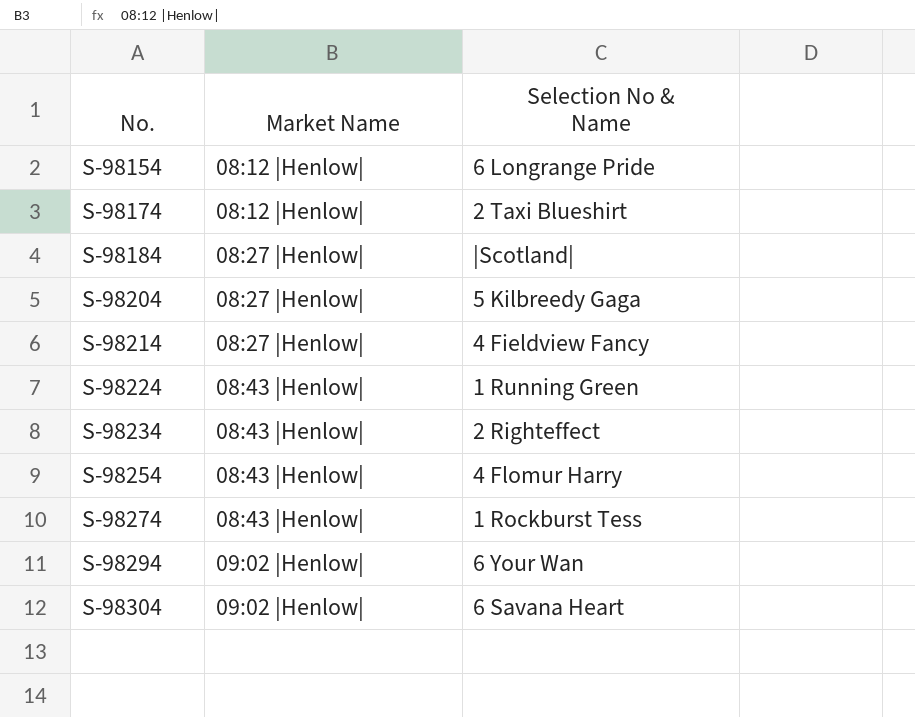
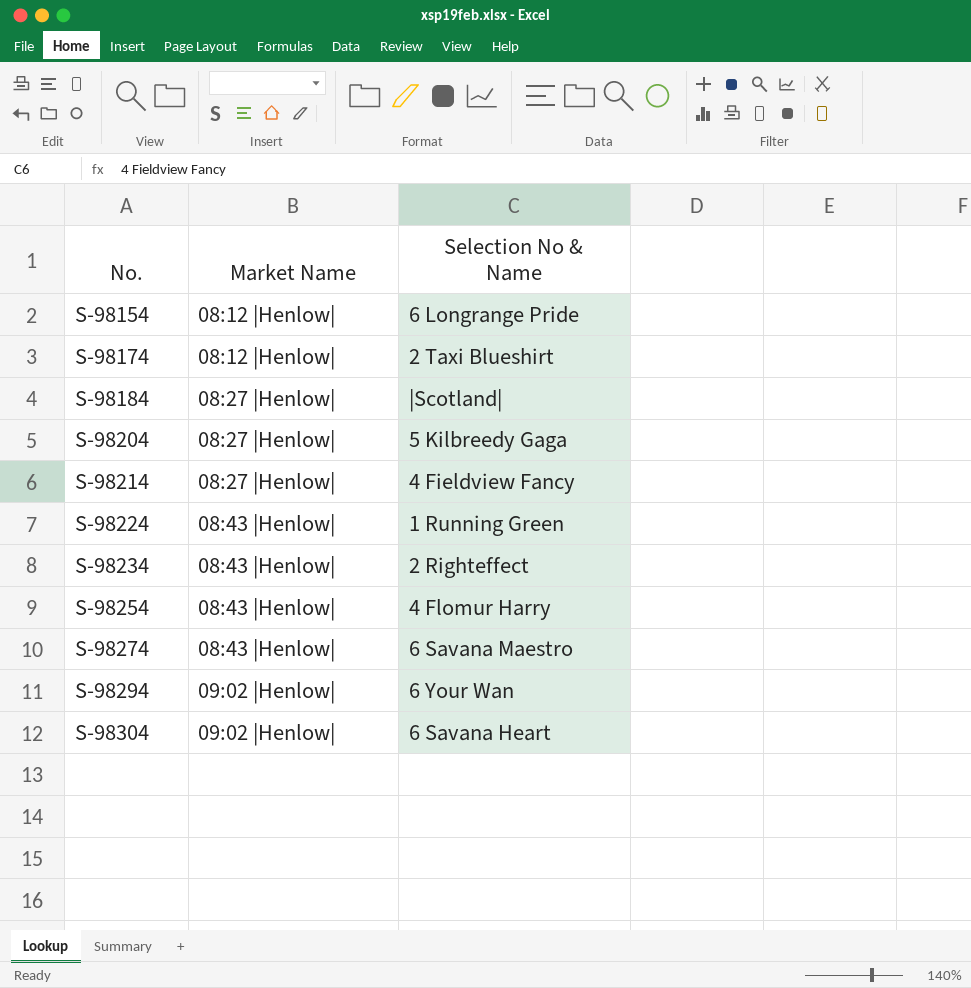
S-98274 | Selection No & Name: 1 Rockburst Tess -> 6 Savana Maestro

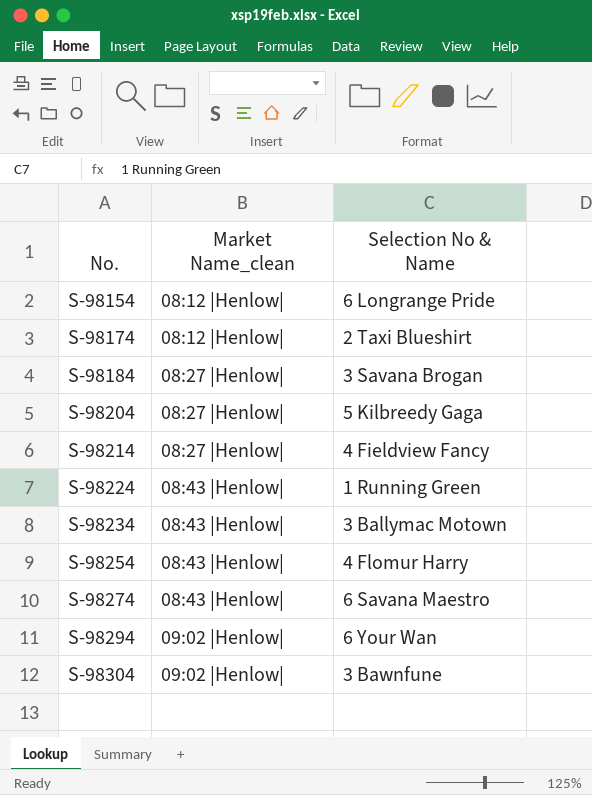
column name: Market Name -> Market Name_clean
S-98184 | Selection No & Name: |Scotland| -> 3 Savana Brogan
S-98234 | Selection No & Name: 2 Righteffect -> 3 Ballymac Motown
S-98304 | Selection No & Name: 6 Savana Heart -> 3 Bawnfune

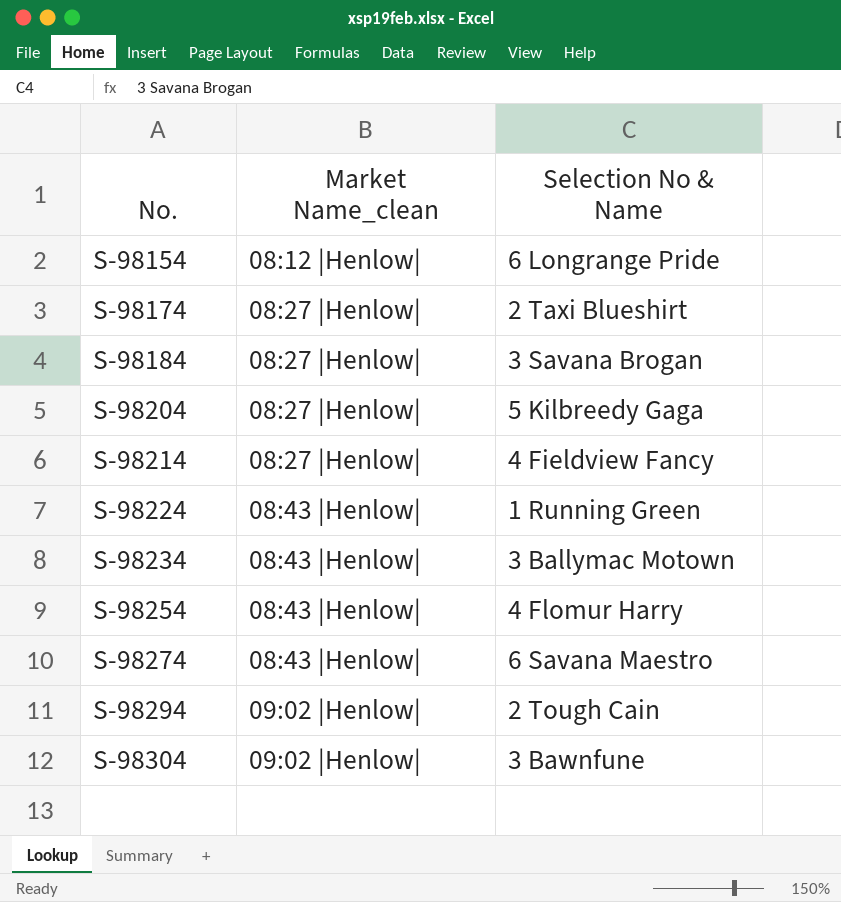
S-98174 | Market Name_clean: 08:12 |Henlow| -> 08:27 |Henlow|
S-98294 | Selection No & Name: 6 Your Wan -> 2 Tough Cain

